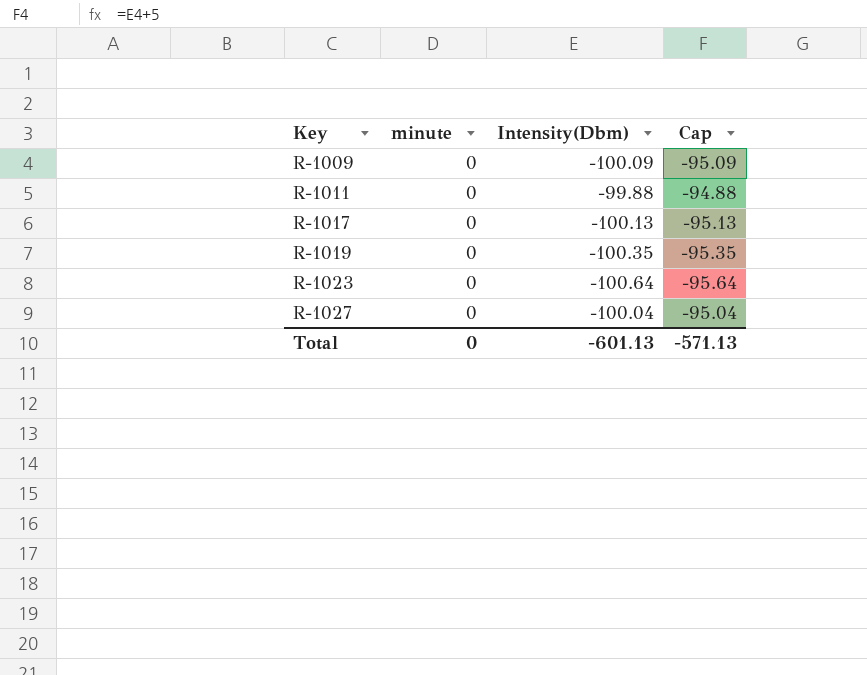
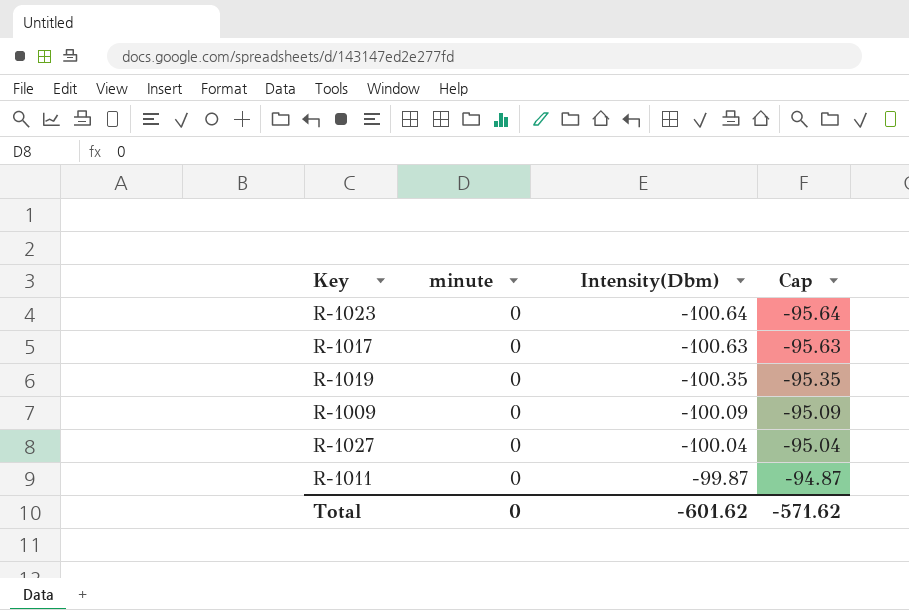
row order: Key ascending -> Intensity(Dbm) ascending
R-1017 | Intensity(Dbm): -100.13 -> -100.63
R-1017 | Cap: -95.13 -> -95.63
R-1011 | Intensity(Dbm): -99.88 -> -99.87
R-1011 | Cap: -94.88 -> -94.87
Total | Intensity(Dbm): -601.13 -> -601.62
Total | Cap: -571.13 -> -571.62

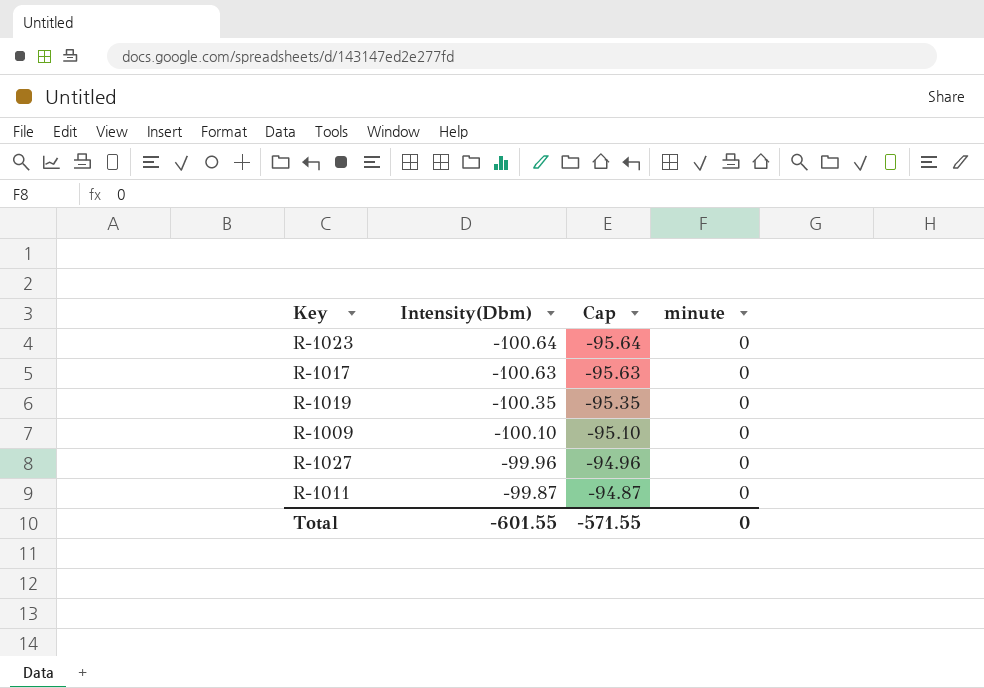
column minute | position: 2 -> 4
R-1009 | Intensity(Dbm): -100.09 -> -100.10
R-1009 | Cap: -95.09 -> -95.10
R-1027 | Intensity(Dbm): -100.04 -> -99.96
R-1027 | Cap: -95.04 -> -94.96
Total | Intensity(Dbm): -601.62 -> -601.55
Total | Cap: -571.62 -> -571.55

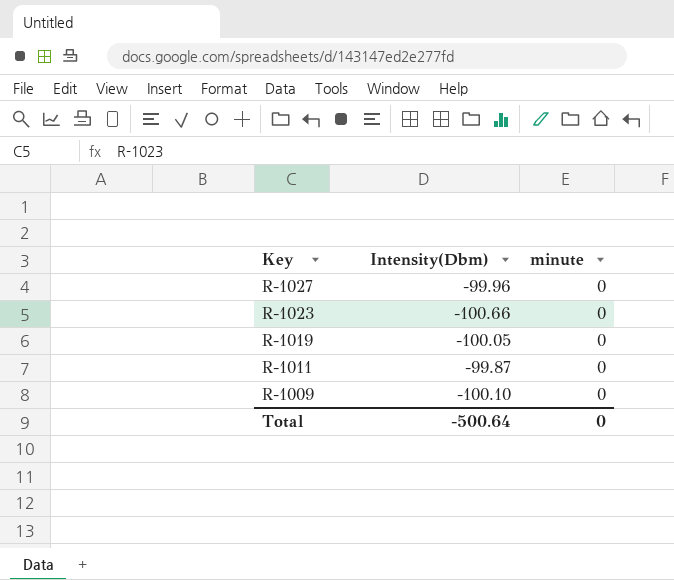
row order: Intensity(Dbm) ascending -> Key descending
column Cap | formula: [Intensity(Dbm)] + 5 -> none
row R-1017: -100.63 | -95.63 | 0 -> none
R-1023 | Intensity(Dbm): -100.64 -> -100.66
R-1019 | Intensity(Dbm): -100.35 -> -100.05
Total | Intensity(Dbm): -601.55 -> -500.64

